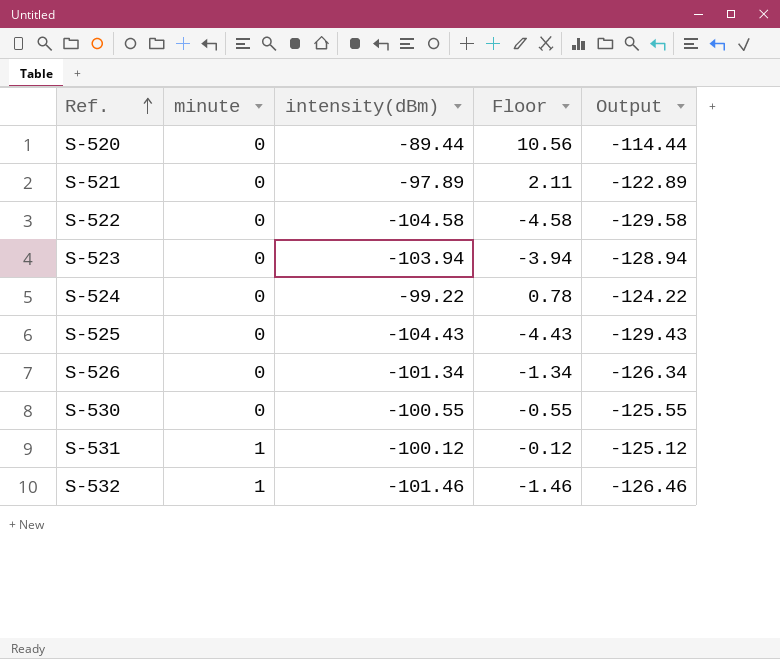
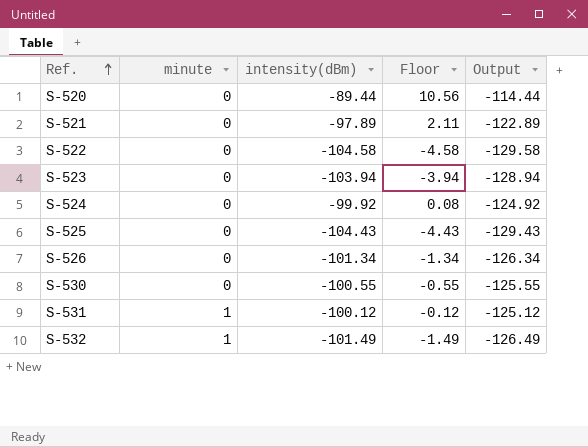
S-524 | intensity(dBm): -99.22 -> -99.92
S-524 | Floor: 0.78 -> 0.08
S-524 | Output: -124.22 -> -124.92
S-532 | intensity(dBm): -101.46 -> -101.49
S-532 | Floor: -1.46 -> -1.49
S-532 | Output: -126.46 -> -126.49

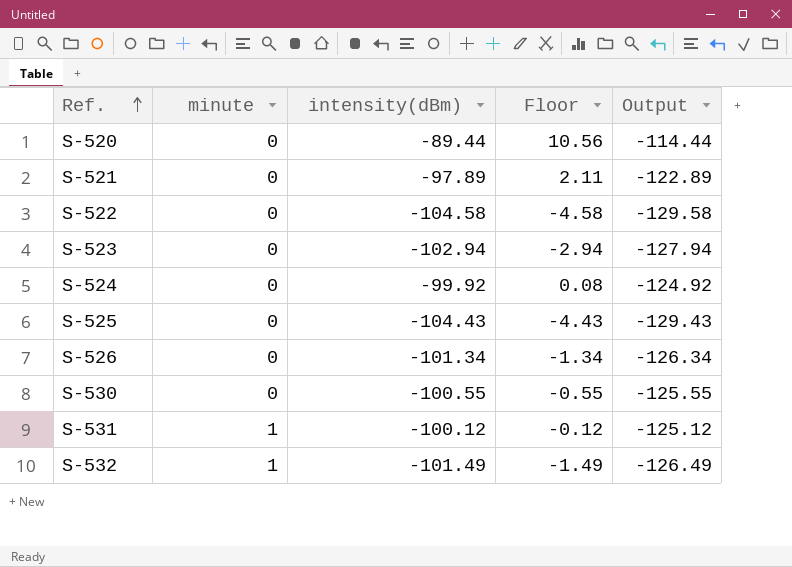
S-523 | intensity(dBm): -103.94 -> -102.94
S-523 | Floor: -3.94 -> -2.94
S-523 | Output: -128.94 -> -127.94

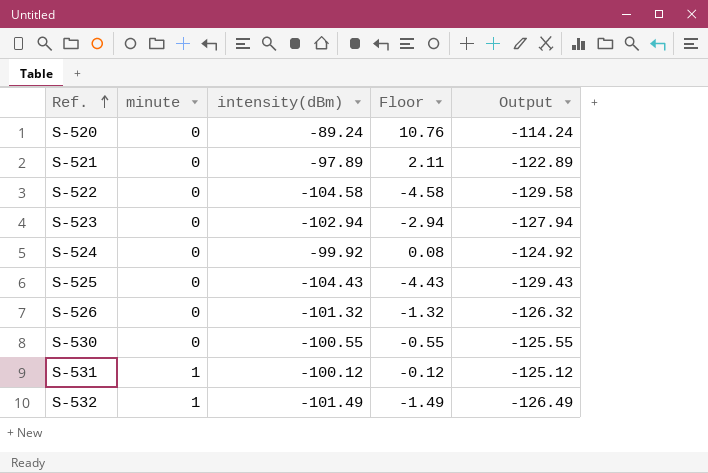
S-520 | intensity(dBm): -89.44 -> -89.24
S-520 | Floor: 10.56 -> 10.76
S-520 | Output: -114.44 -> -114.24
S-526 | intensity(dBm): -101.34 -> -101.32
S-526 | Floor: -1.34 -> -1.32
S-526 | Output: -126.34 -> -126.32

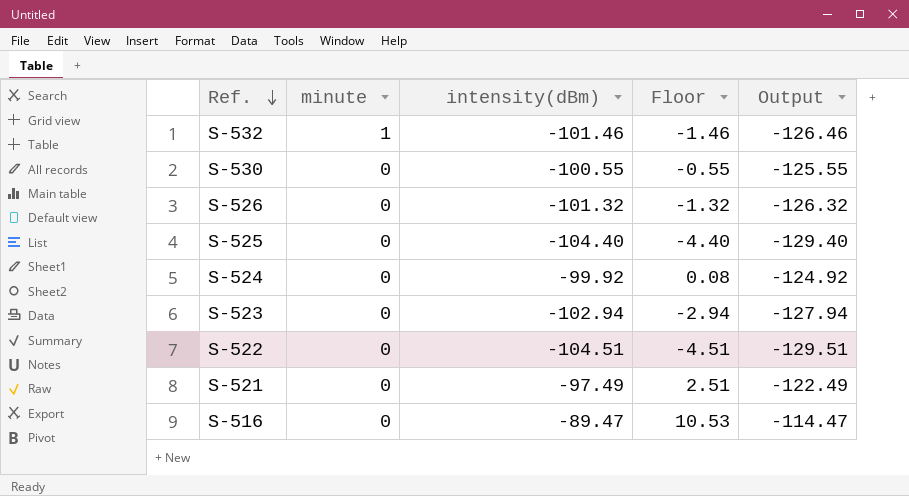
row order: Ref. ascending -> Ref. descending
row S-520: 0 | -89.24 | 10.76 | -114.24 -> none
row S-531: 1 | -100.12 | -0.12 | -125.12 -> none
S-532 | intensity(dBm): -101.49 -> -101.46
S-532 | Floor: -1.49 -> -1.46
S-532 | Output: -126.49 -> -126.46
S-525 | intensity(dBm): -104.43 -> -104.40
S-525 | Floor: -4.43 -> -4.40
S-525 | Output: -129.43 -> -129.40
S-522 | intensity(dBm): -104.58 -> -104.51
S-522 | Floor: -4.58 -> -4.51
S-522 | Output: -129.58 -> -129.51
S-521 | intensity(dBm): -97.89 -> -97.49
S-521 | Floor: 2.11 -> 2.51
S-521 | Output: -122.89 -> -122.49
row S-516: none -> 0 | -89.47 | 10.53 | -114.47

